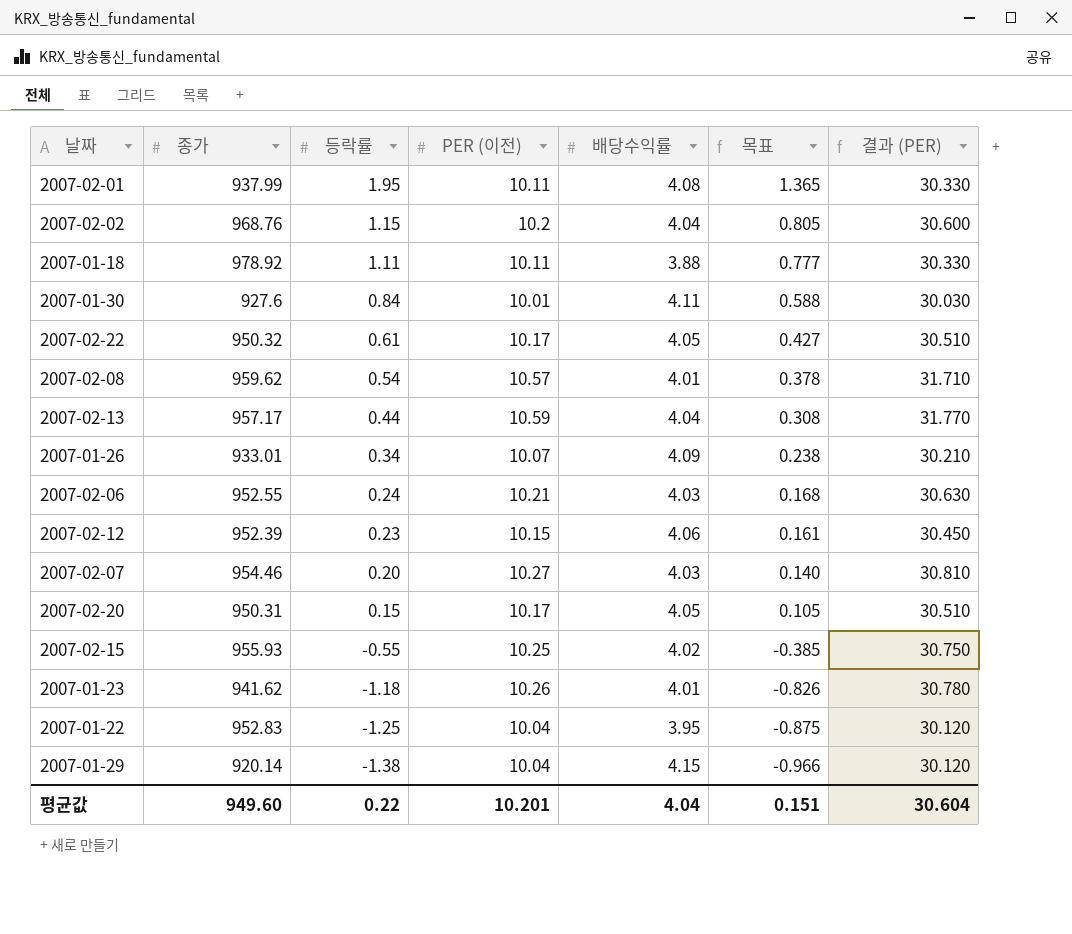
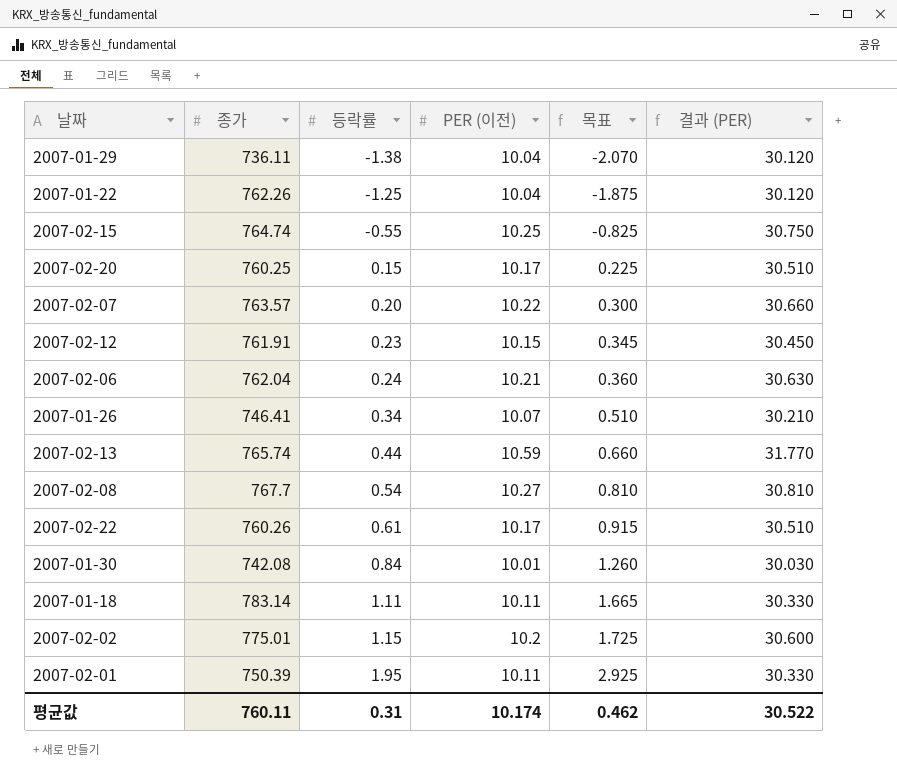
row order: 등락률 descending -> 등락률 ascending
column 배당수익률 | position: 5 -> none
column 목표 | formula: [등락률] * 0.7 -> [등락률] * 1.5
row 2007-01-23: 941.62 | -1.18 | 10.26 | 4.01 | -0.826 | 30.780 -> none
2007-01-29 | 종가: 920.14 -> 736.11
2007-01-22 | 종가: 952.83 -> 762.26
2007-02-15 | 종가: 955.93 -> 764.74
2007-02-20 | 종가: 950.31 -> 760.25
2007-02-07 | 종가: 954.46 -> 763.57
2007-02-07 | PER (이전): 10.27 -> 10.22
2007-02-07 | 결과 (PER): 30.810 -> 30.660
2007-02-12 | 종가: 952.39 -> 761.91
2007-02-06 | 종가: 952.55 -> 762.04
2007-01-26 | 종가: 933.01 -> 746.41
2007-02-13 | 종가: 957.17 -> 765.74
2007-02-08 | 종가: 959.62 -> 767.7
2007-02-08 | PER (이전): 10.57 -> 10.27
2007-02-08 | 결과 (PER): 31.710 -> 30.810
2007-02-22 | 종가: 950.32 -> 760.26
2007-01-30 | 종가: 927.6 -> 742.08
2007-01-18 | 종가: 978.92 -> 783.14
2007-02-02 | 종가: 968.76 -> 775.01
2007-02-01 | 종가: 937.99 -> 750.39
평균값 | 종가: 949.60 -> 760.11
평균값 | 등락률: 0.22 -> 0.31
평균값 | PER (이전): 10.201 -> 10.174
평균값 | 목표: 0.151 -> 0.462
평균값 | 결과 (PER): 30.604 -> 30.522

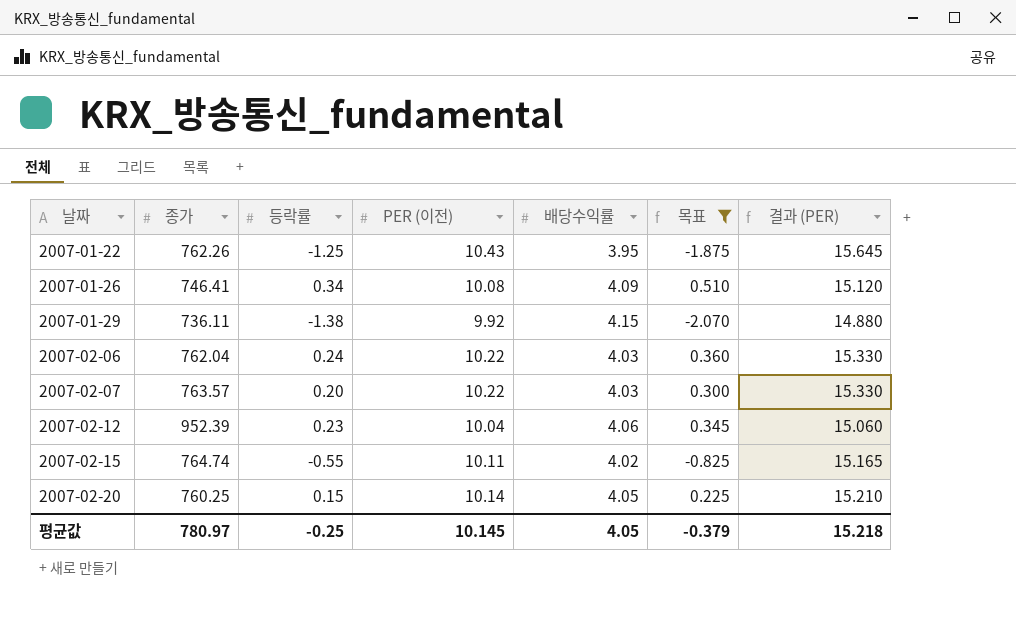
filter: none -> 목표 <= 0.510
row order: 등락률 ascending -> 날짜 ascending
column 배당수익률 | position: none -> 5
column 결과 (PER) | formula: [PER (이전)] * 3 -> [PER (이전)] * 1.5
2007-01-22 | PER (이전): 10.04 -> 10.43
2007-01-26 | PER (이전): 10.07 -> 10.08
2007-01-29 | PER (이전): 10.04 -> 9.92
2007-02-06 | PER (이전): 10.21 -> 10.22
2007-02-12 | 종가: 761.91 -> 952.39
2007-02-12 | PER (이전): 10.15 -> 10.04
2007-02-15 | PER (이전): 10.25 -> 10.11
2007-02-20 | PER (이전): 10.17 -> 10.14
평균값 | 종가: 760.11 -> 780.97
평균값 | 등락률: 0.31 -> -0.25
평균값 | PER (이전): 10.174 -> 10.145
평균값 | 목표: 0.462 -> -0.379
평균값 | 결과 (PER): 30.522 -> 15.218

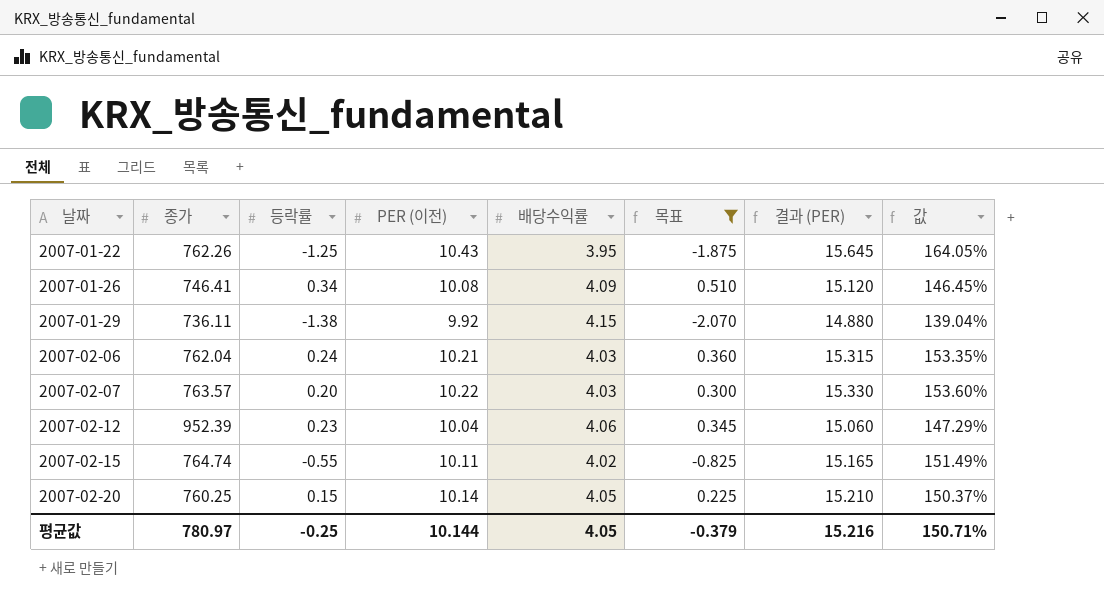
column 값 | formula: none -> ([PER (이전)] - [배당수익률]) / [배당수익률]
2007-02-06 | PER (이전): 10.22 -> 10.21
2007-02-06 | 결과 (PER): 15.330 -> 15.315
평균값 | PER (이전): 10.145 -> 10.144
평균값 | 결과 (PER): 15.218 -> 15.216

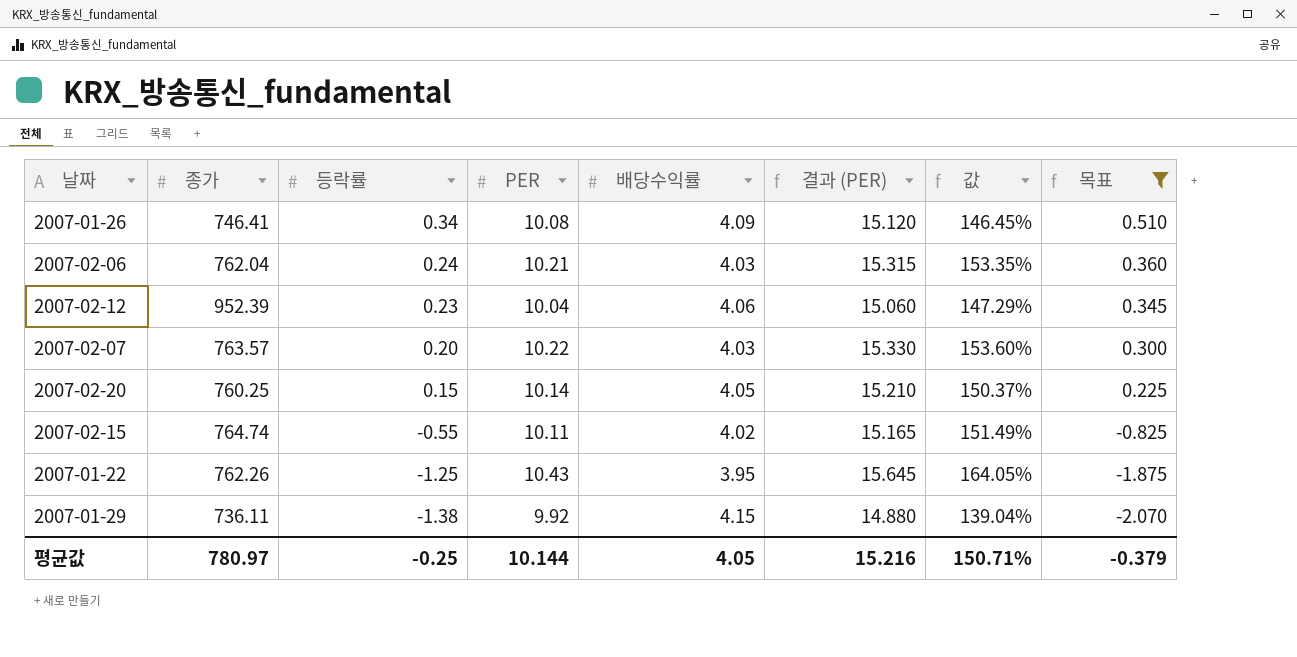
row order: 날짜 ascending -> 등락률 descending
column name: PER (이전) -> PER
column 목표 | position: 6 -> 8

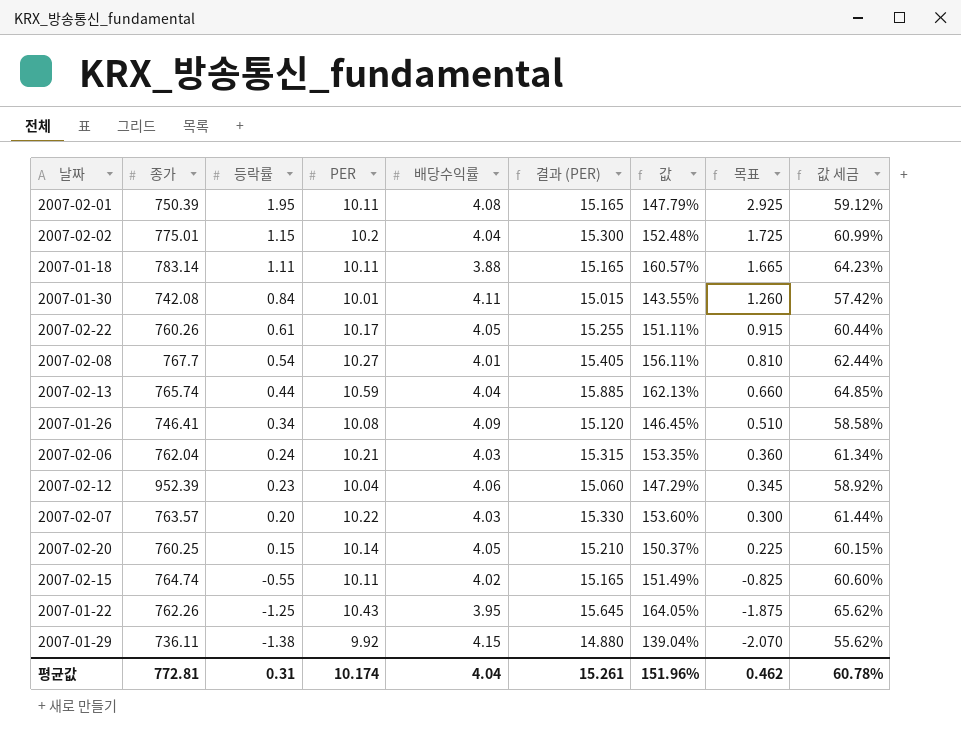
filter: 목표 <= 0.510 -> none
column 값 세금 | formula: none -> [값] * 0.4
평균값 | 종가: 780.97 -> 772.81
평균값 | 등락률: -0.25 -> 0.31
평균값 | PER: 10.144 -> 10.174
평균값 | 배당수익률: 4.05 -> 4.04
평균값 | 결과 (PER): 15.216 -> 15.261
평균값 | 값: 150.71% -> 151.96%
평균값 | 목표: -0.379 -> 0.462

